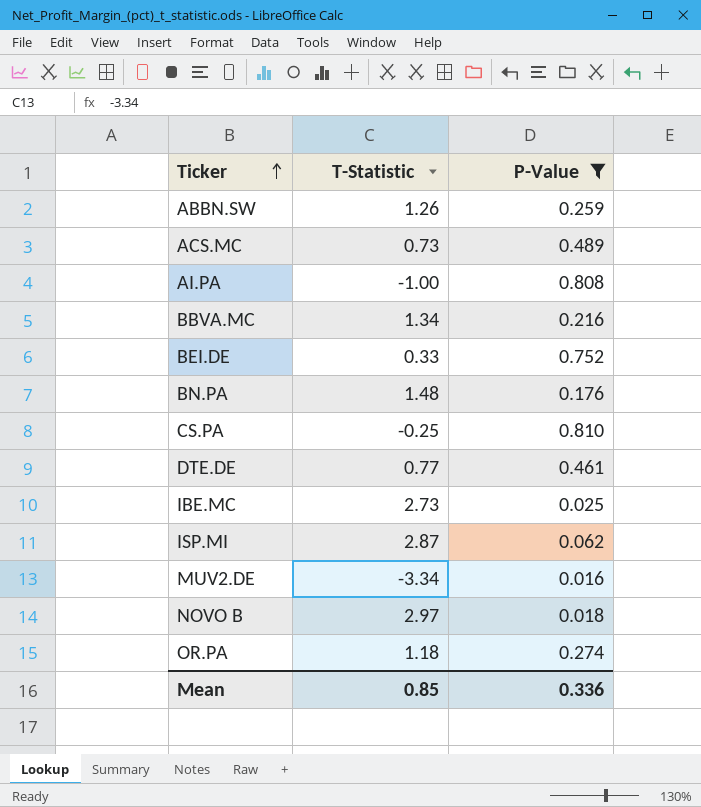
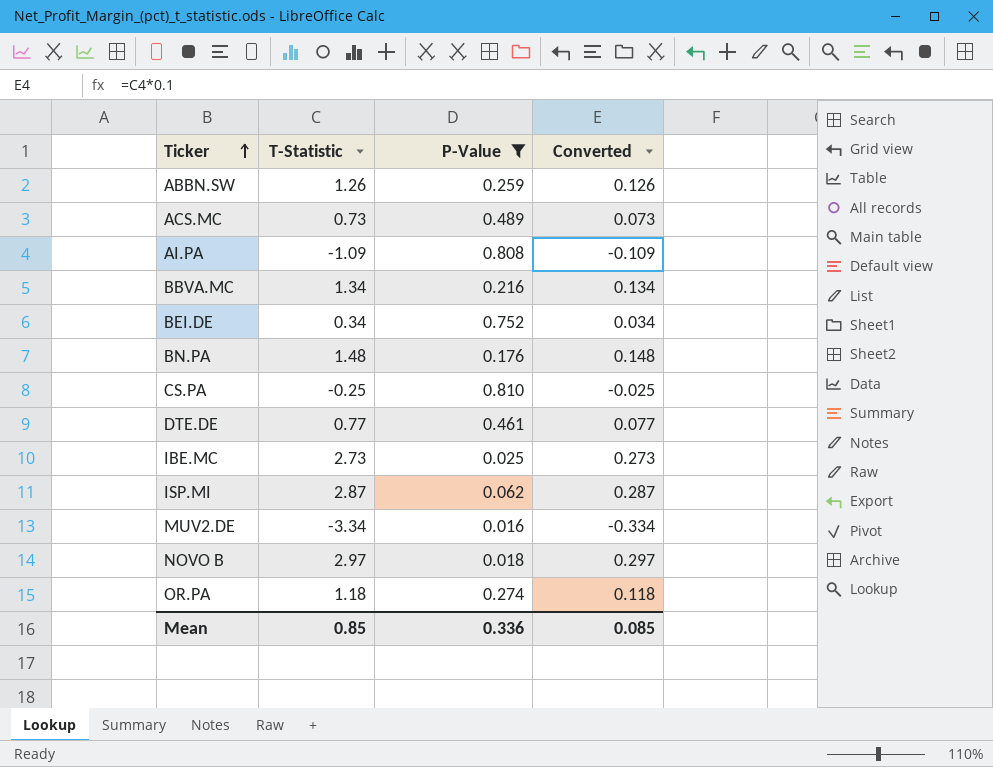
column Converted | formula: none -> [T-Statistic] * 0.1
AI.PA | T-Statistic: -1.00 -> -1.09
BEI.DE | T-Statistic: 0.33 -> 0.34

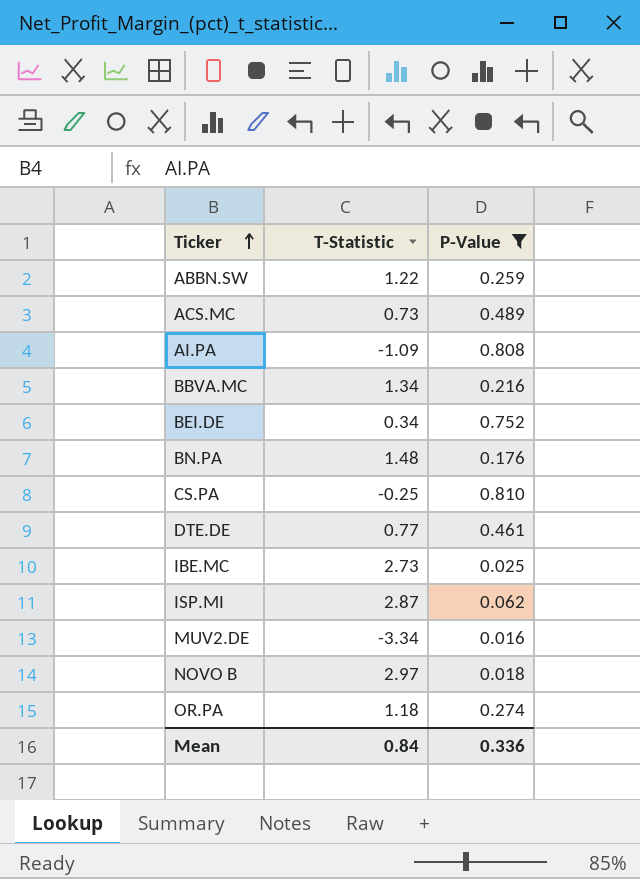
column Converted | formula: [T-Statistic] * 0.1 -> none
ABBN.SW | T-Statistic: 1.26 -> 1.22
Mean | T-Statistic: 0.85 -> 0.84

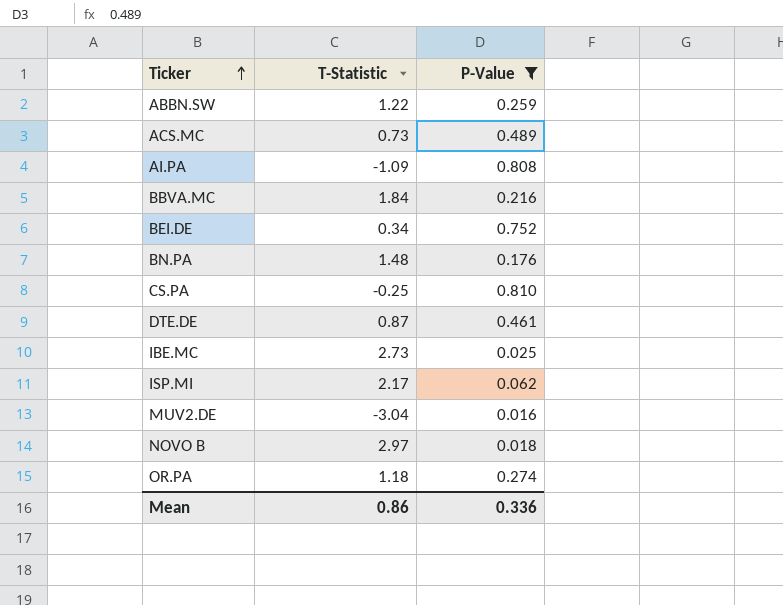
BBVA.MC | T-Statistic: 1.34 -> 1.84
DTE.DE | T-Statistic: 0.77 -> 0.87
ISP.MI | T-Statistic: 2.87 -> 2.17
MUV2.DE | T-Statistic: -3.34 -> -3.04
Mean | T-Statistic: 0.84 -> 0.86

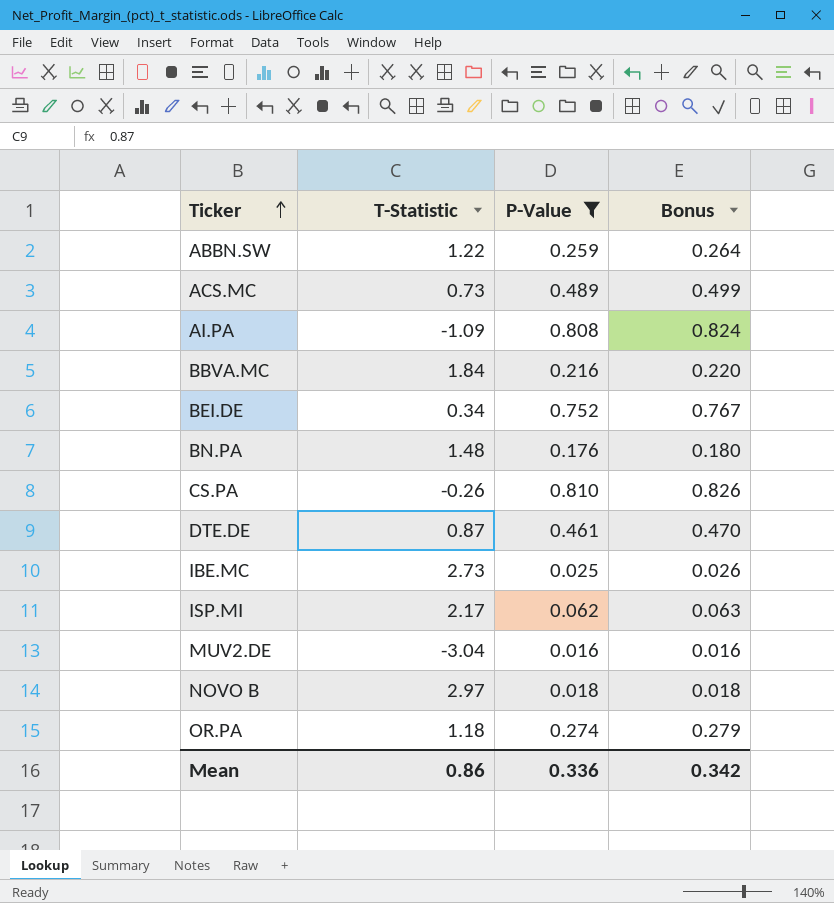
column Bonus | formula: none -> [P-Value] * 1.02
CS.PA | T-Statistic: -0.25 -> -0.26

